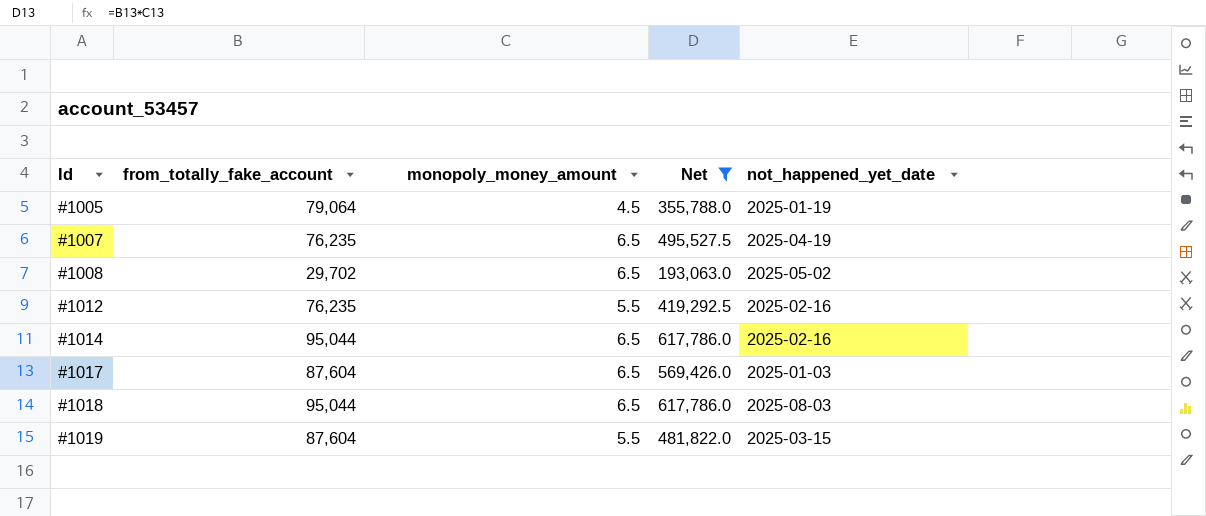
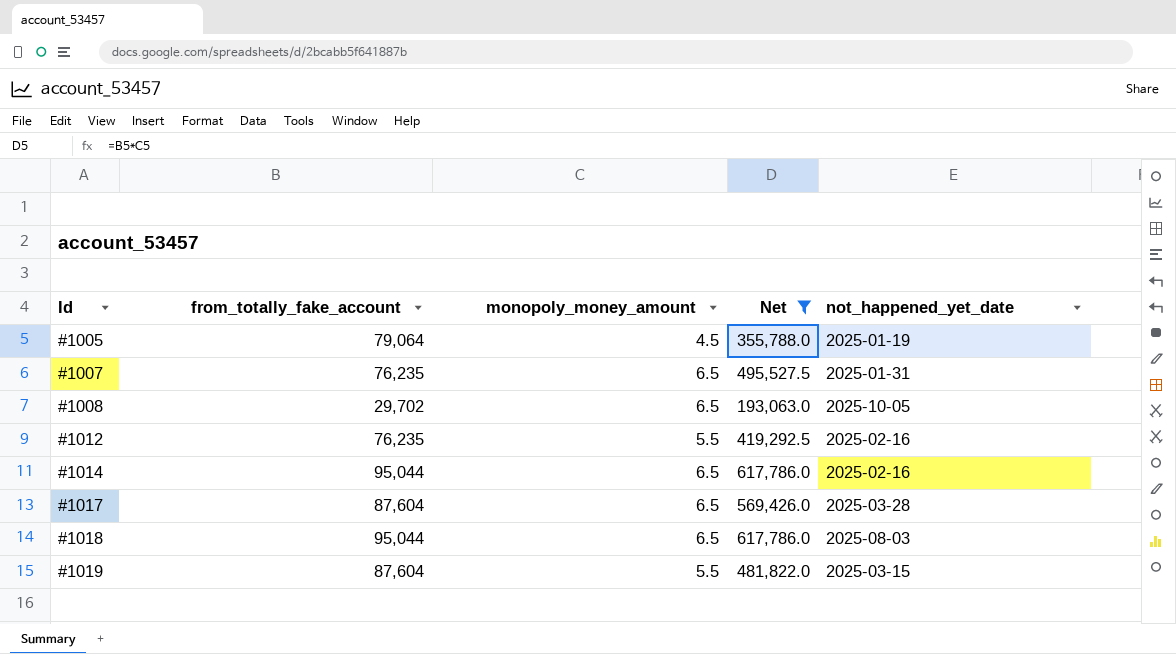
#1007 | not_happened_yet_date: 2025-04-19 -> 2025-01-31
#1008 | not_happened_yet_date: 2025-05-02 -> 2025-10-05
#1017 | not_happened_yet_date: 2025-01-03 -> 2025-03-28

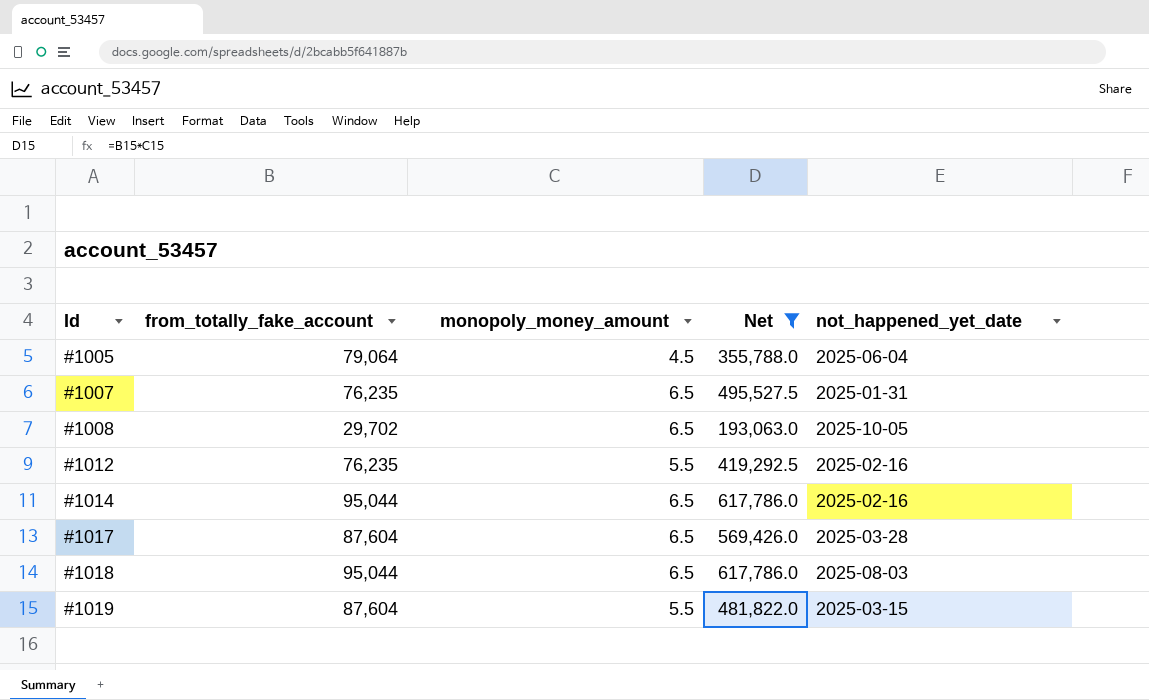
#1005 | not_happened_yet_date: 2025-01-19 -> 2025-06-04

